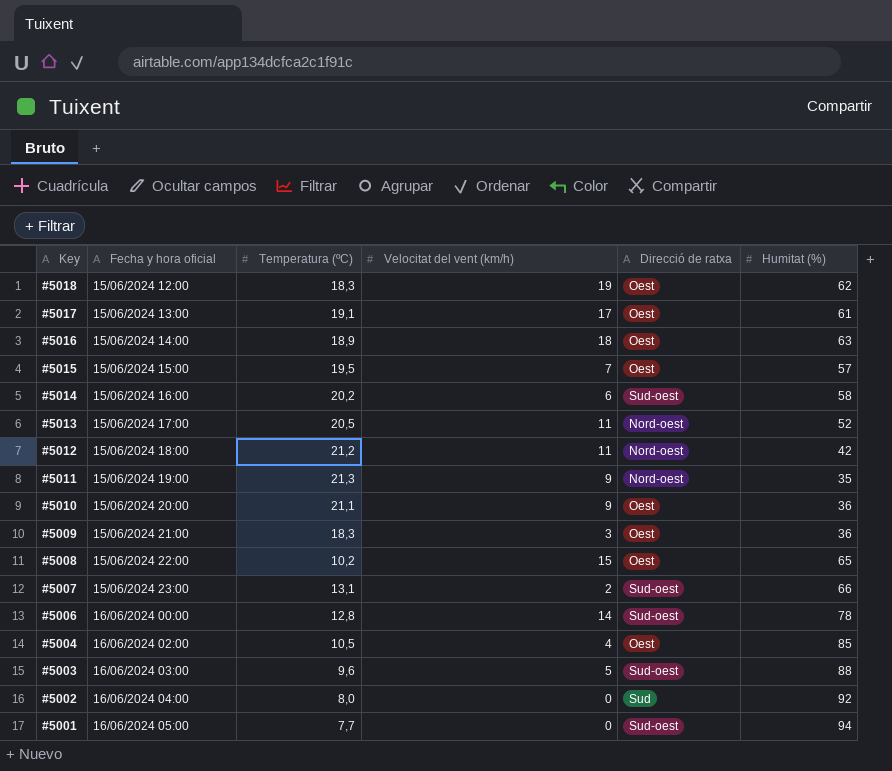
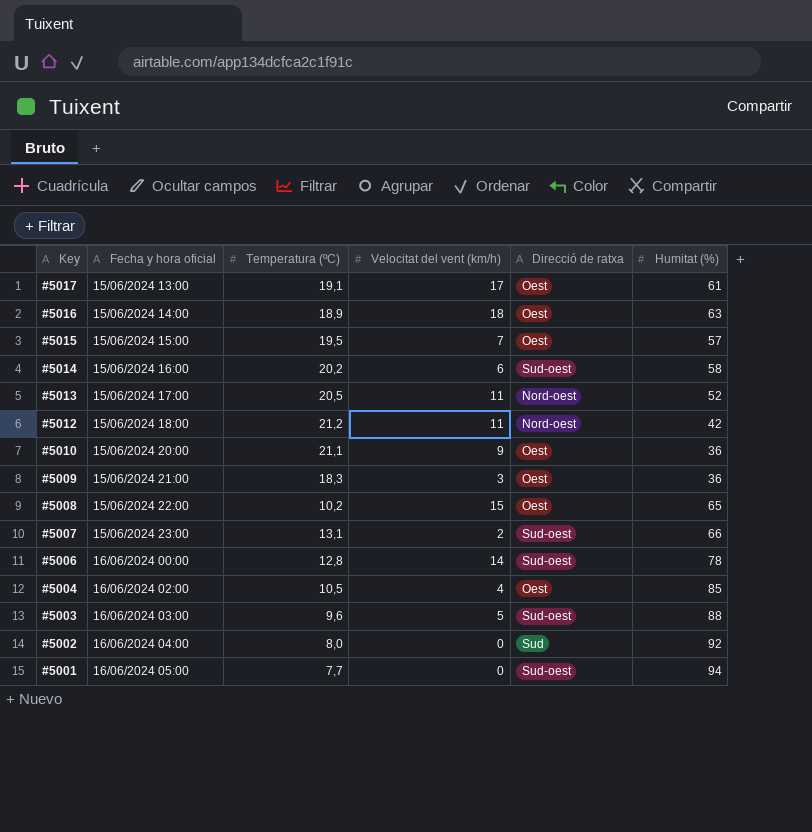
row #5018: 15/06/2024 12:00 | 18,3 | 19 | Oest | 62 -> none
row #5011: 15/06/2024 19:00 | 21,3 | 9 | Nord-oest | 35 -> none

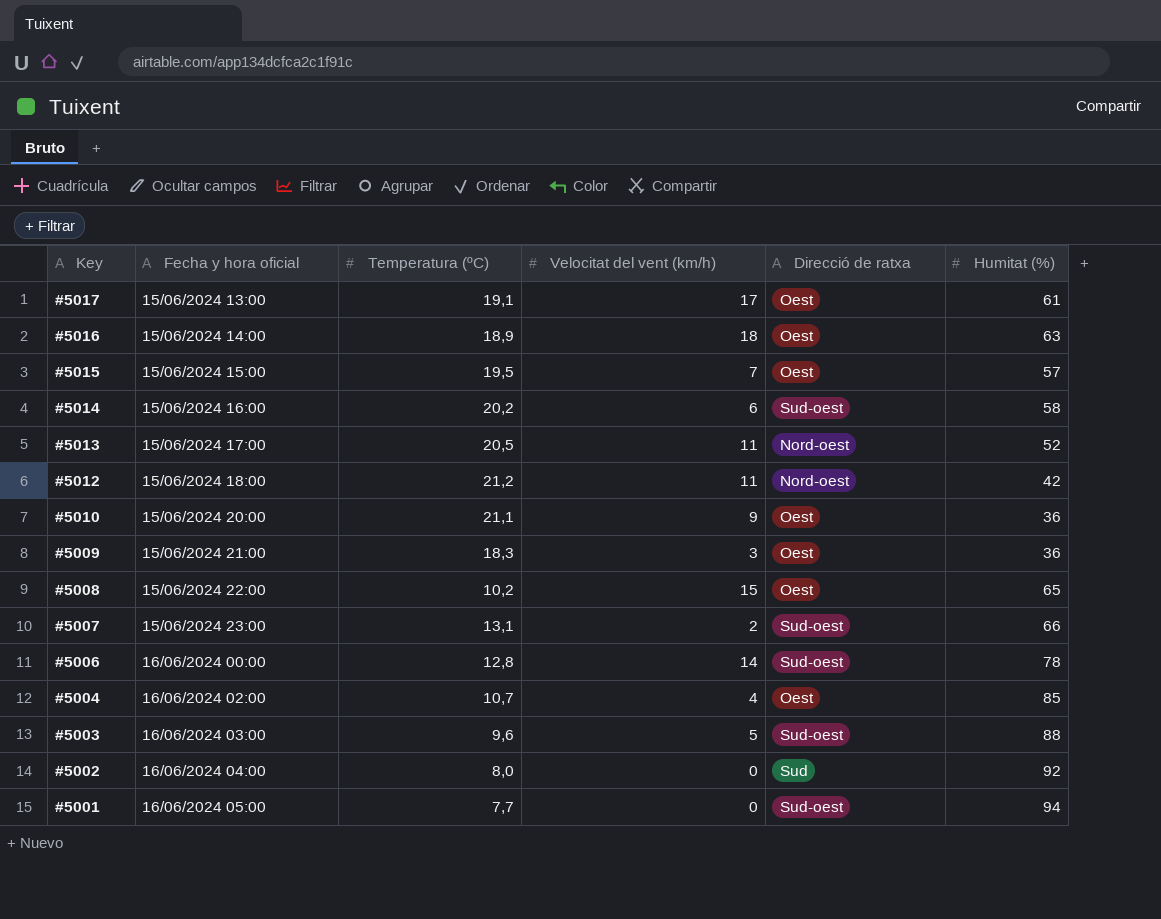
#5004 | Temperatura (ºC): 10,5 -> 10,7

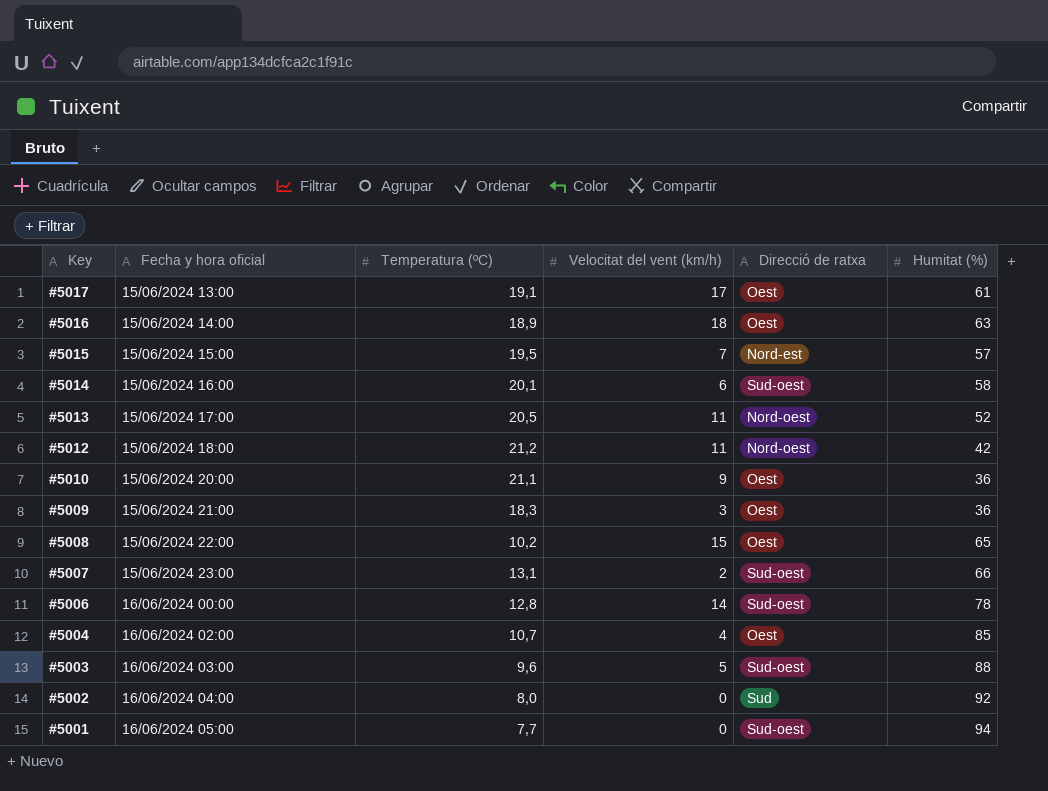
#5015 | Direcció de ratxa: Oest -> Nord-est
#5014 | Temperatura (ºC): 20,2 -> 20,1

